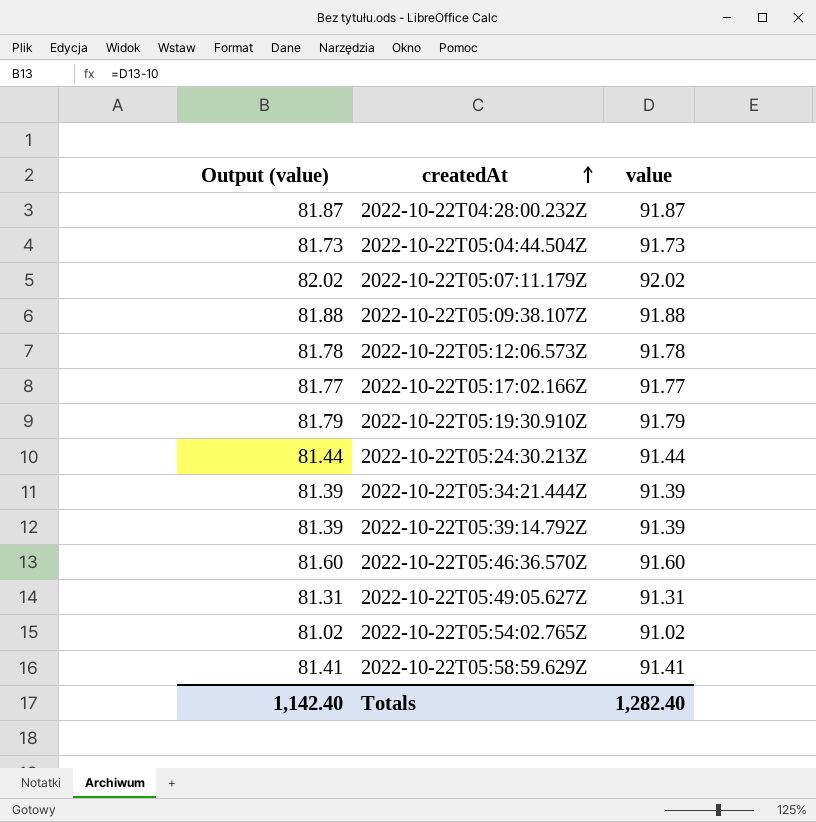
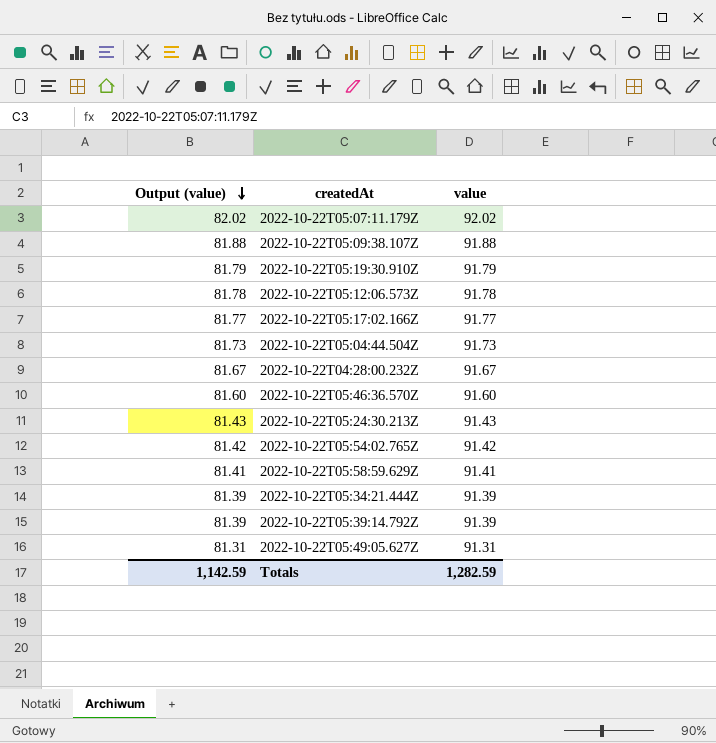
row order: createdAt ascending -> Output (value) descending
2022-10-22T04:28:00.232Z | Output (value): 81.87 -> 81.67
2022-10-22T04:28:00.232Z | value: 91.87 -> 91.67
2022-10-22T05:24:30.213Z | Output (value): 81.44 -> 81.43
2022-10-22T05:24:30.213Z | value: 91.44 -> 91.43
2022-10-22T05:54:02.765Z | Output (value): 81.02 -> 81.42
2022-10-22T05:54:02.765Z | value: 91.02 -> 91.42
Totals | Output (value): 1,142.40 -> 1,142.59
Totals | value: 1,282.40 -> 1,282.59

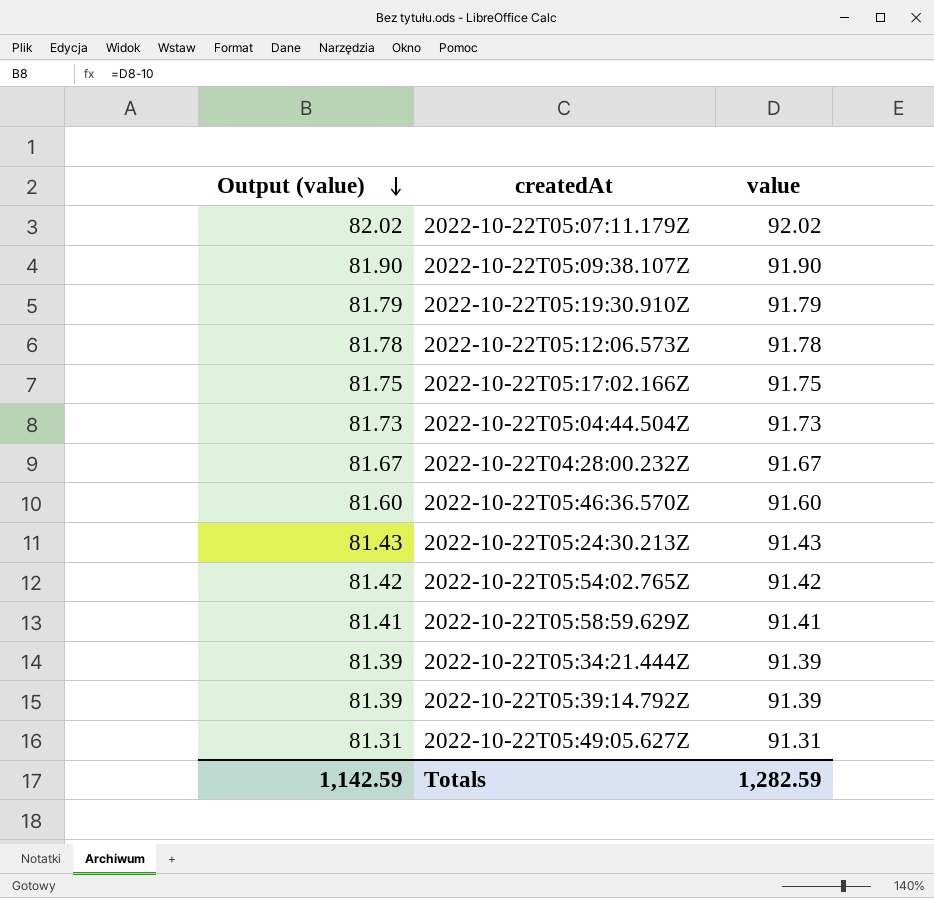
2022-10-22T05:09:38.107Z | Output (value): 81.88 -> 81.90
2022-10-22T05:09:38.107Z | value: 91.88 -> 91.90
2022-10-22T05:17:02.166Z | Output (value): 81.77 -> 81.75
2022-10-22T05:17:02.166Z | value: 91.77 -> 91.75

